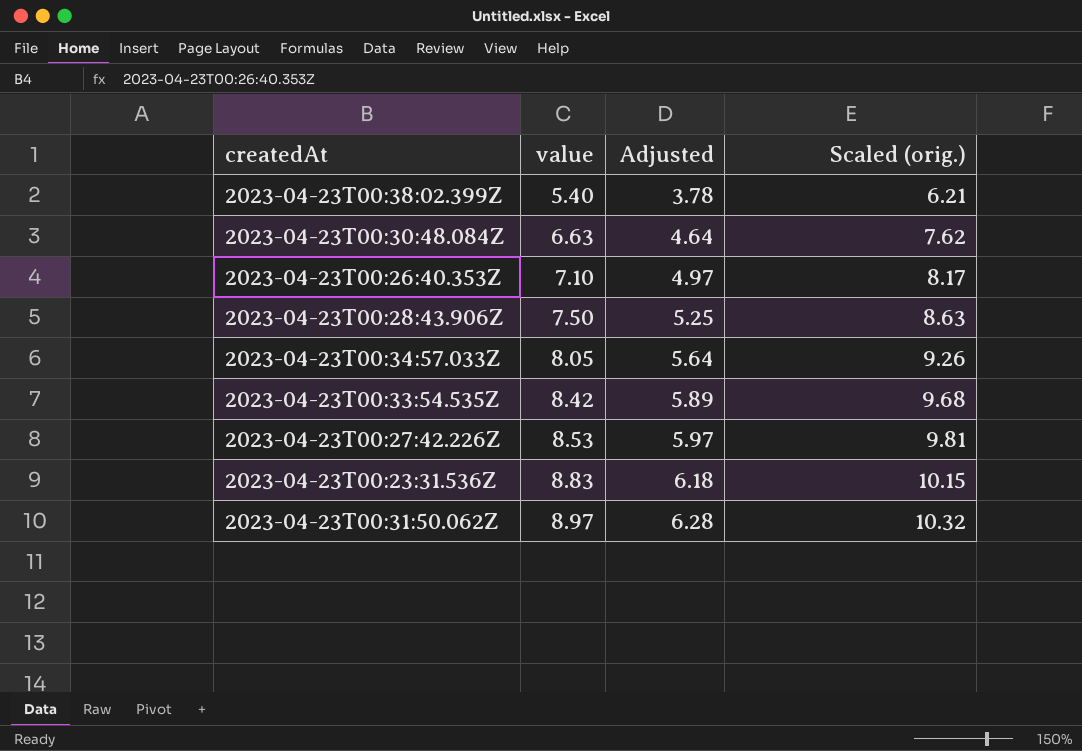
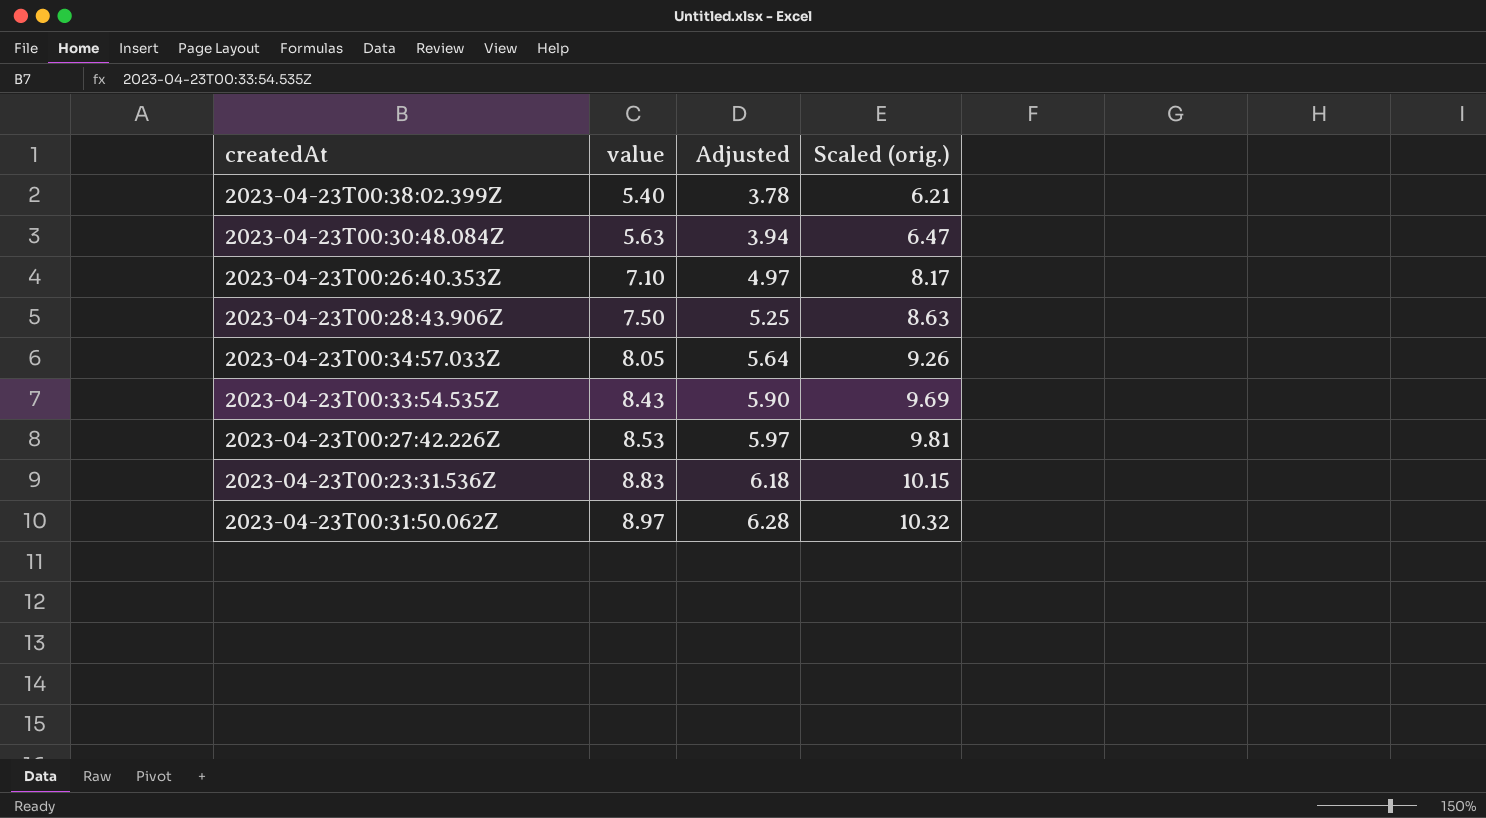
2023-04-23T00:30:48.084Z | value: 6.63 -> 5.63
2023-04-23T00:30:48.084Z | Adjusted: 4.64 -> 3.94
2023-04-23T00:30:48.084Z | Scaled (orig.): 7.62 -> 6.47
2023-04-23T00:33:54.535Z | value: 8.42 -> 8.43
2023-04-23T00:33:54.535Z | Adjusted: 5.89 -> 5.90
2023-04-23T00:33:54.535Z | Scaled (orig.): 9.68 -> 9.69

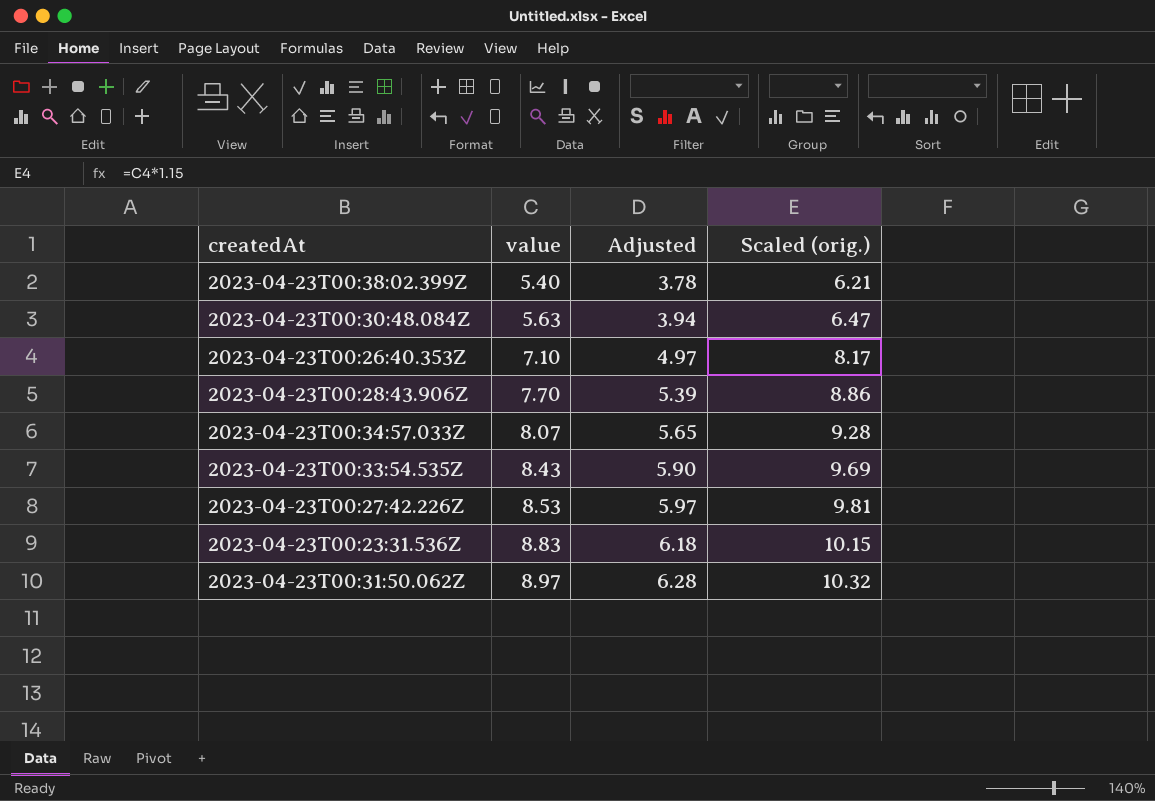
2023-04-23T00:28:43.906Z | value: 7.50 -> 7.70
2023-04-23T00:28:43.906Z | Adjusted: 5.25 -> 5.39
2023-04-23T00:28:43.906Z | Scaled (orig.): 8.63 -> 8.86
2023-04-23T00:34:57.033Z | value: 8.05 -> 8.07
2023-04-23T00:34:57.033Z | Adjusted: 5.64 -> 5.65
2023-04-23T00:34:57.033Z | Scaled (orig.): 9.26 -> 9.28

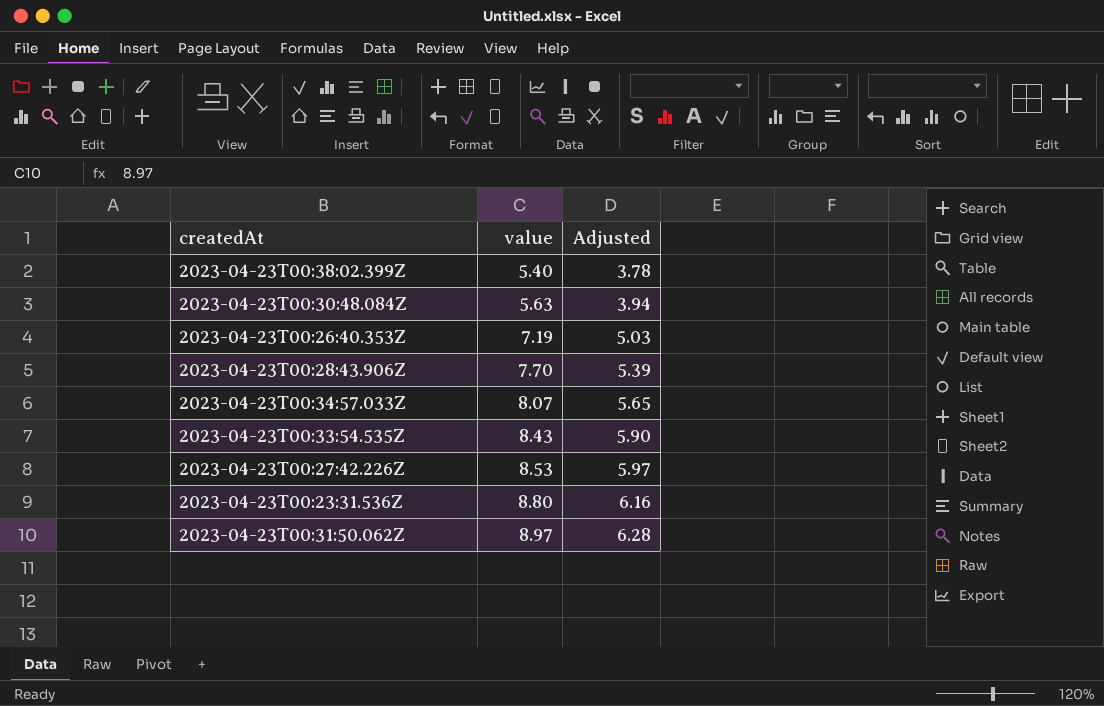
column Scaled (orig.) | formula: [value] * 1.15 -> none
2023-04-23T00:26:40.353Z | value: 7.10 -> 7.19
2023-04-23T00:26:40.353Z | Adjusted: 4.97 -> 5.03
2023-04-23T00:23:31.536Z | value: 8.83 -> 8.80
2023-04-23T00:23:31.536Z | Adjusted: 6.18 -> 6.16

